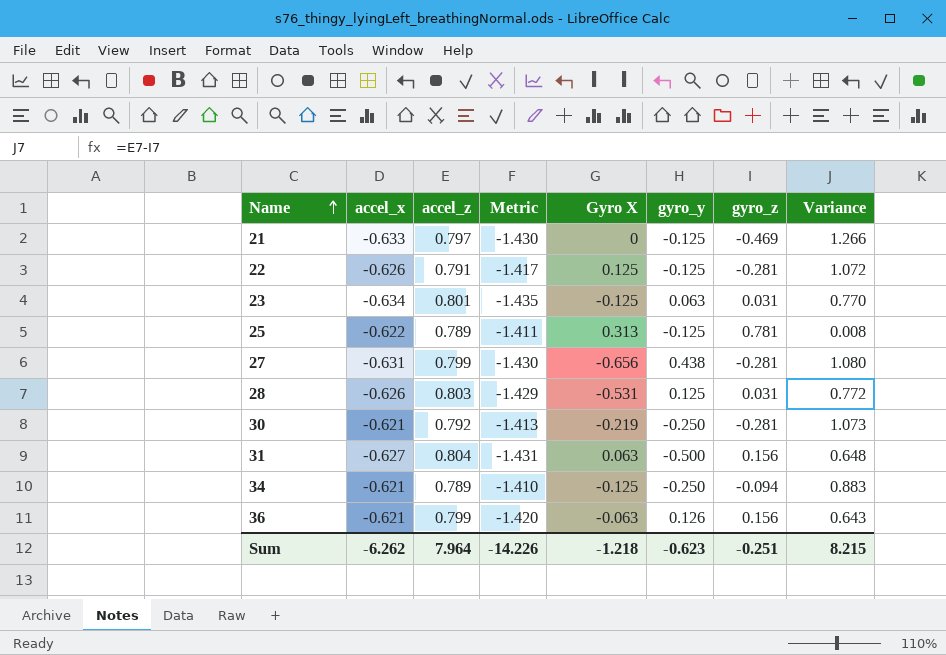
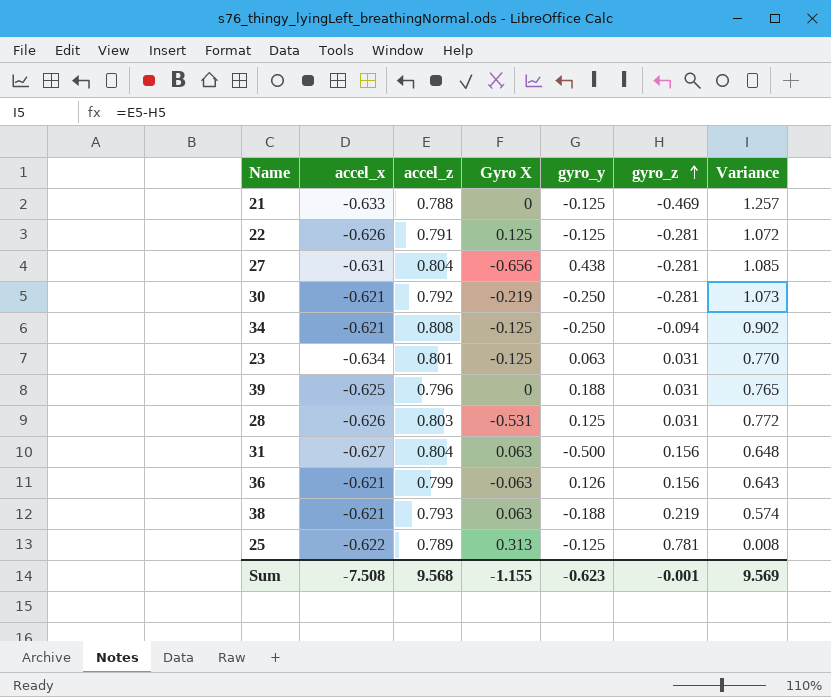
row order: Name ascending -> gyro_z ascending
column Metric | formula: [accel_x] - [accel_z] -> none
21 | accel_z: 0.797 -> 0.788
21 | Variance: 1.266 -> 1.257
27 | accel_z: 0.799 -> 0.804
27 | Variance: 1.080 -> 1.085
34 | accel_z: 0.789 -> 0.808
34 | Variance: 0.883 -> 0.902
row 39: none -> -0.625 | 0.796 | 0 | 0.188 | 0.031 | 0.765
row 38: none -> -0.621 | 0.793 | 0.063 | -0.188 | 0.219 | 0.574
Sum | accel_x: -6.262 -> -7.508
Sum | accel_z: 7.964 -> 9.568
Sum | Gyro X: -1.218 -> -1.155
Sum | gyro_z: -0.251 -> -0.001
Sum | Variance: 8.215 -> 9.569

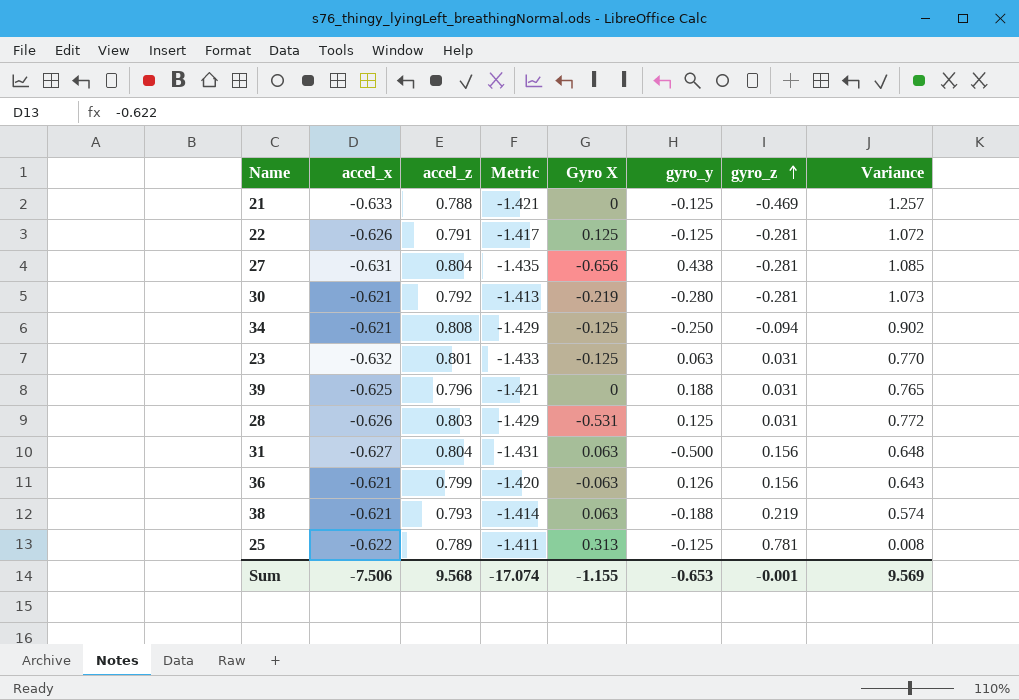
column Metric | formula: none -> [accel_x] - [accel_z]
30 | gyro_y: -0.250 -> -0.280
23 | accel_x: -0.634 -> -0.632
Sum | accel_x: -7.508 -> -7.506
Sum | gyro_y: -0.623 -> -0.653

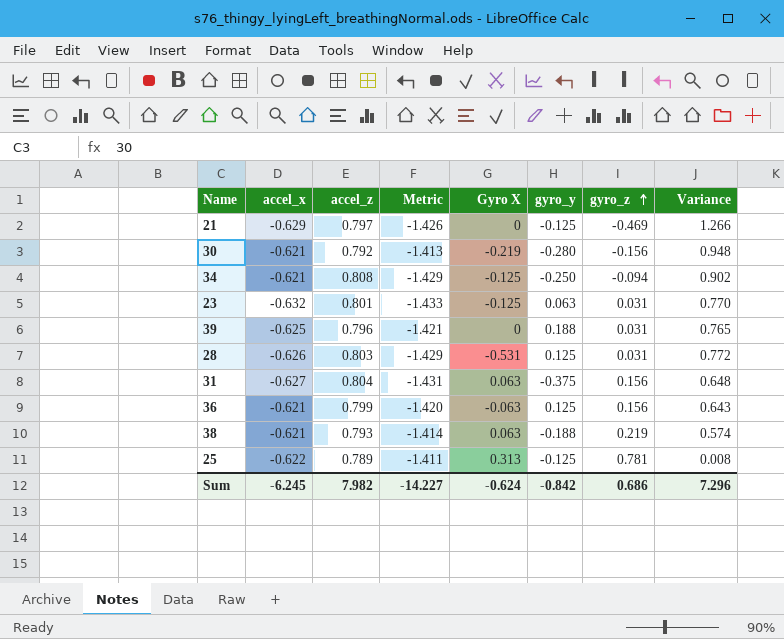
row 22: -0.626 | 0.791 | -1.417 | 0.125 | -0.125 | -0.281 | 1.072 -> none
row 27: -0.631 | 0.804 | -1.435 | -0.656 | 0.438 | -0.281 | 1.085 -> none
21 | accel_x: -0.633 -> -0.629
21 | accel_z: 0.788 -> 0.797
21 | Metric: -1.421 -> -1.426
21 | Variance: 1.257 -> 1.266
30 | gyro_z: -0.281 -> -0.156
30 | Variance: 1.073 -> 0.948
31 | gyro_y: -0.500 -> -0.375
36 | gyro_y: 0.126 -> 0.125
Sum | accel_x: -7.506 -> -6.245
Sum | accel_z: 9.568 -> 7.982
Sum | Metric: -17.074 -> -14.227
Sum | Gyro X: -1.155 -> -0.624
Sum | gyro_y: -0.653 -> -0.842
Sum | gyro_z: -0.001 -> 0.686
Sum | Variance: 9.569 -> 7.296

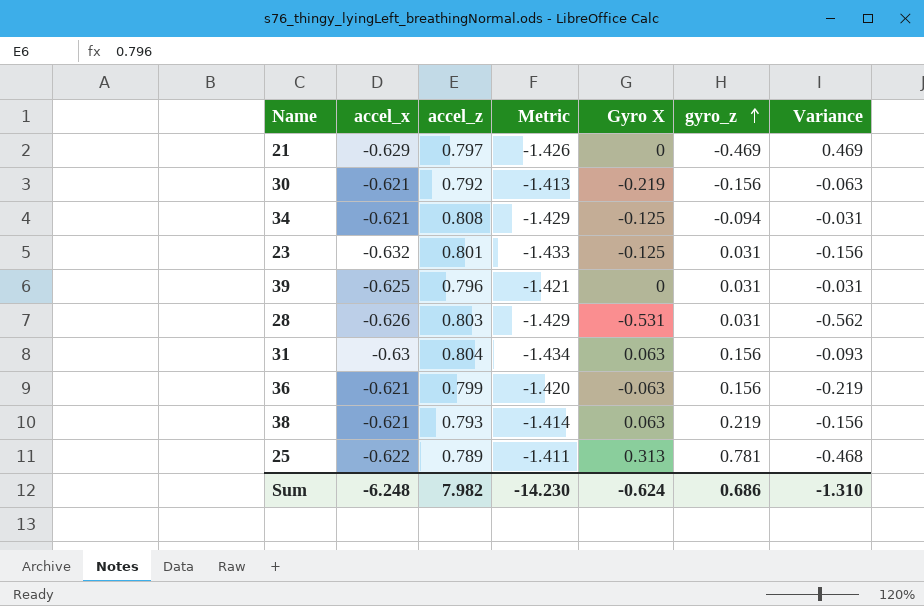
column gyro_y | position: 6 -> none
column Variance | formula: [accel_z] - [gyro_z] -> [Gyro X] - [gyro_z]
31 | accel_x: -0.627 -> -0.63
31 | Metric: -1.431 -> -1.434
Sum | accel_x: -6.245 -> -6.248
Sum | Metric: -14.227 -> -14.230
Sum | Variance: 7.296 -> -1.310

